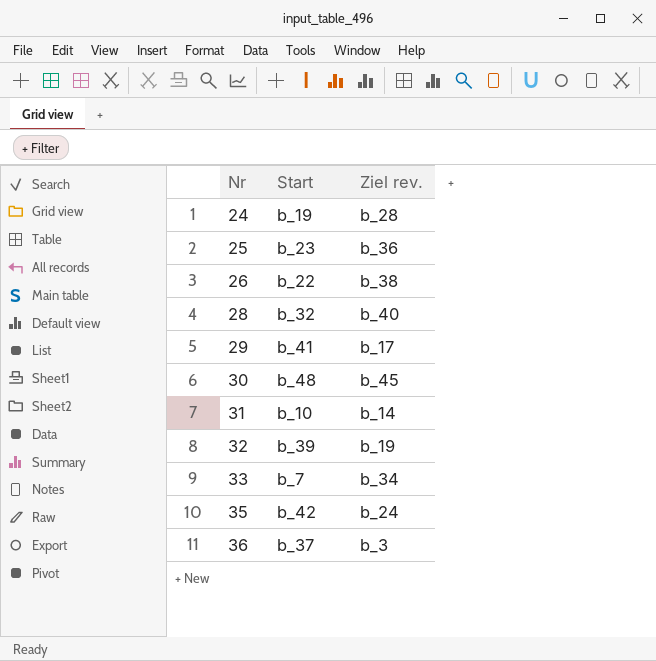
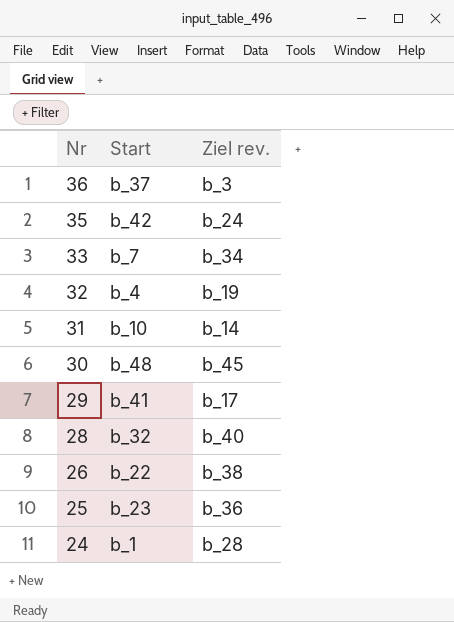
row order: Nr ascending -> Nr descending
32 | Start: b_39 -> b_4
24 | Start: b_19 -> b_1

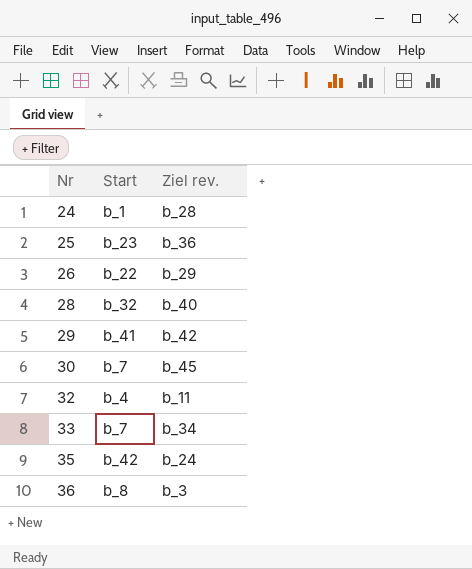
row order: Nr descending -> Nr ascending
row 31: b_10 | b_14 -> none
26 | Ziel rev.: b_38 -> b_29
29 | Ziel rev.: b_17 -> b_42
30 | Start: b_48 -> b_7
32 | Ziel rev.: b_19 -> b_11
36 | Start: b_37 -> b_8

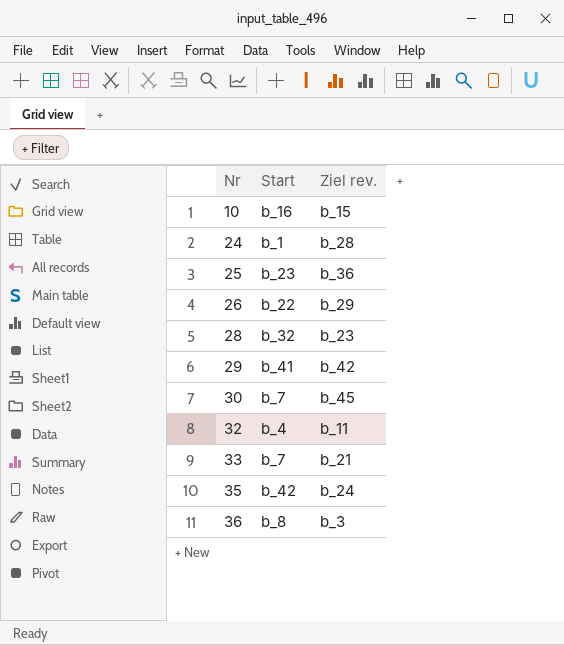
row 10: none -> b_16 | b_15
28 | Ziel rev.: b_40 -> b_23
33 | Ziel rev.: b_34 -> b_21

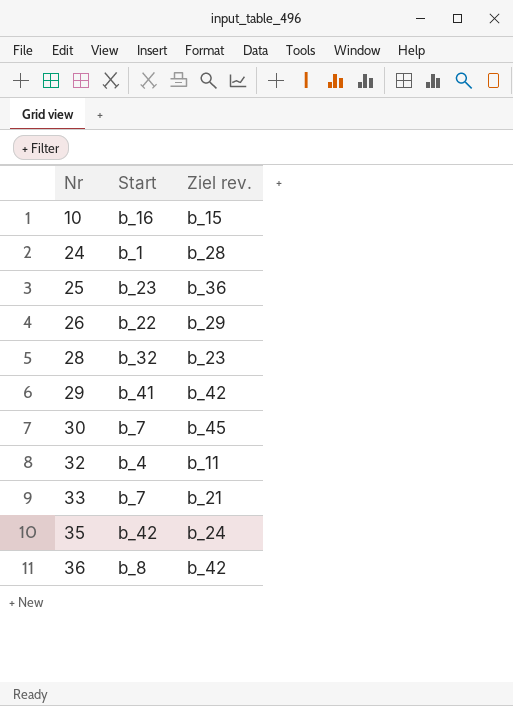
36 | Ziel rev.: b_3 -> b_42

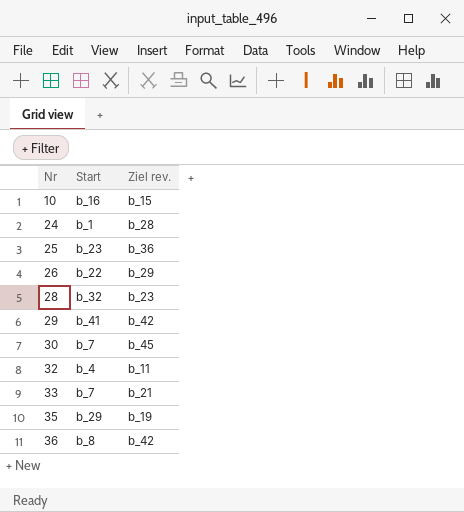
35 | Start: b_42 -> b_29
35 | Ziel rev.: b_24 -> b_19

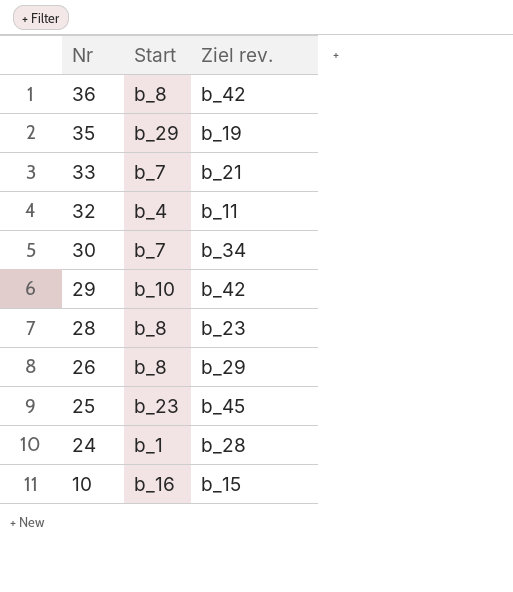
row order: Nr ascending -> Nr descending
30 | Ziel rev.: b_45 -> b_34
29 | Start: b_41 -> b_10
28 | Start: b_32 -> b_8
26 | Start: b_22 -> b_8
25 | Ziel rev.: b_36 -> b_45

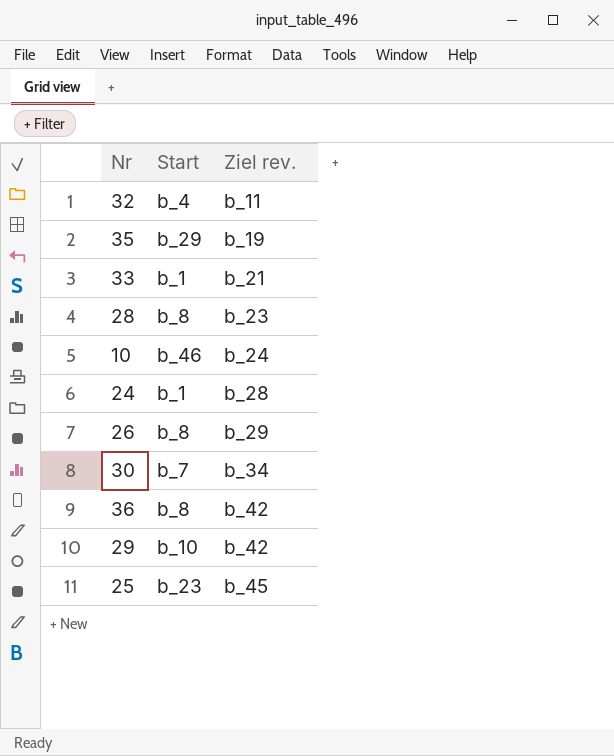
row order: Nr descending -> Ziel rev. ascending
33 | Start: b_7 -> b_1
10 | Start: b_16 -> b_46
10 | Ziel rev.: b_15 -> b_24

